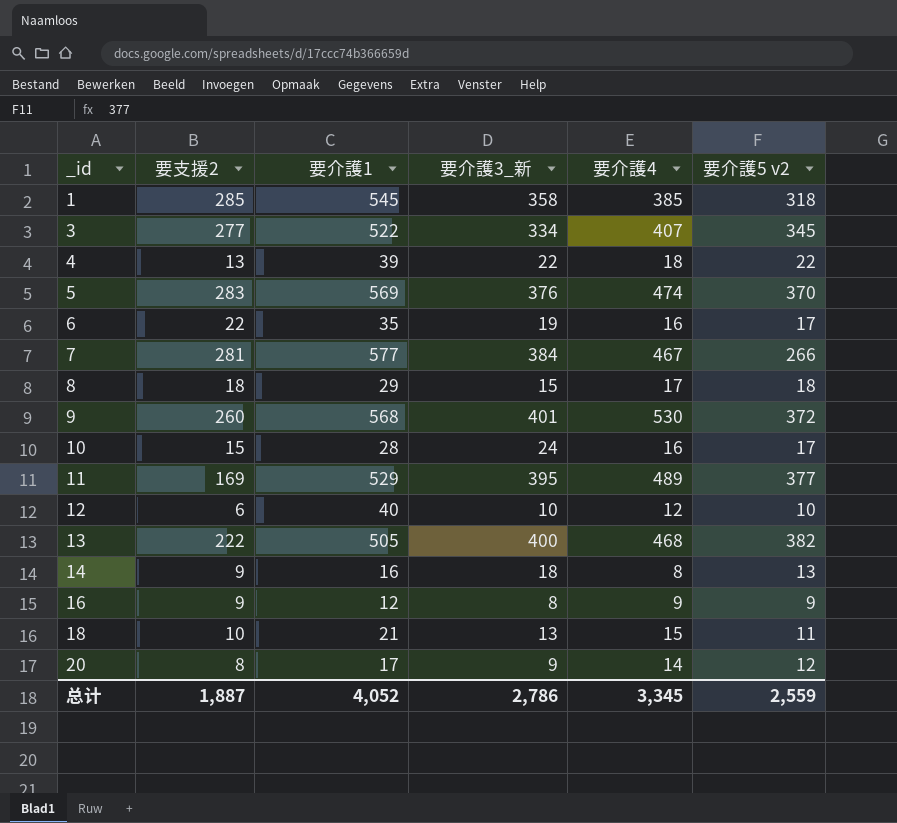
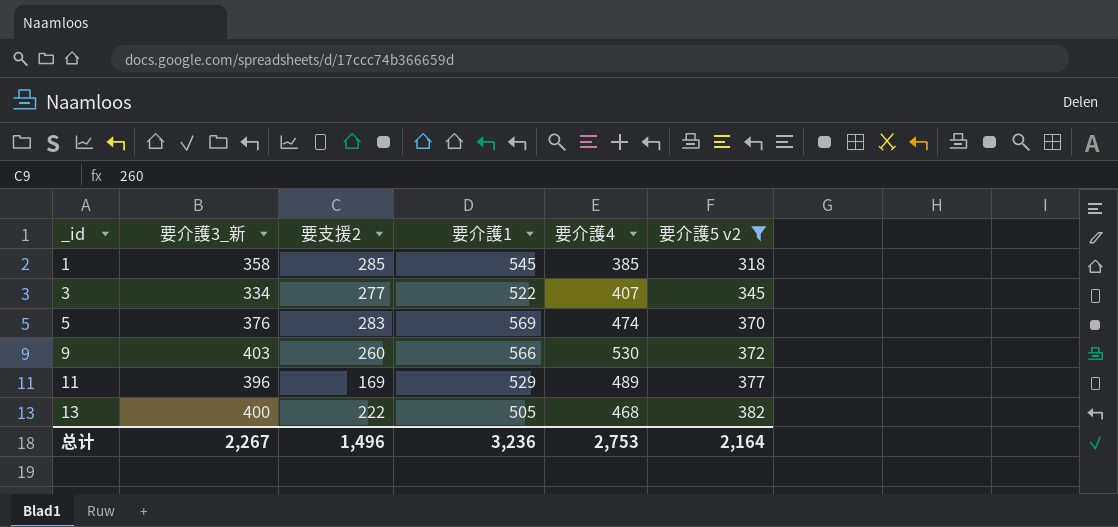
filter: none -> 要介護5 v2 >= 318
column 要介護3_新 | position: 4 -> 2
9 | 要介護3_新: 401 -> 403
9 | 要介護1: 568 -> 566
11 | 要介護3_新: 395 -> 396
总计 | 要介護3_新: 2,786 -> 2,267
总计 | 要支援2: 1,887 -> 1,496
总计 | 要介護1: 4,052 -> 3,236
总计 | 要介護4: 3,345 -> 2,753
总计 | 要介護5 v2: 2,559 -> 2,164

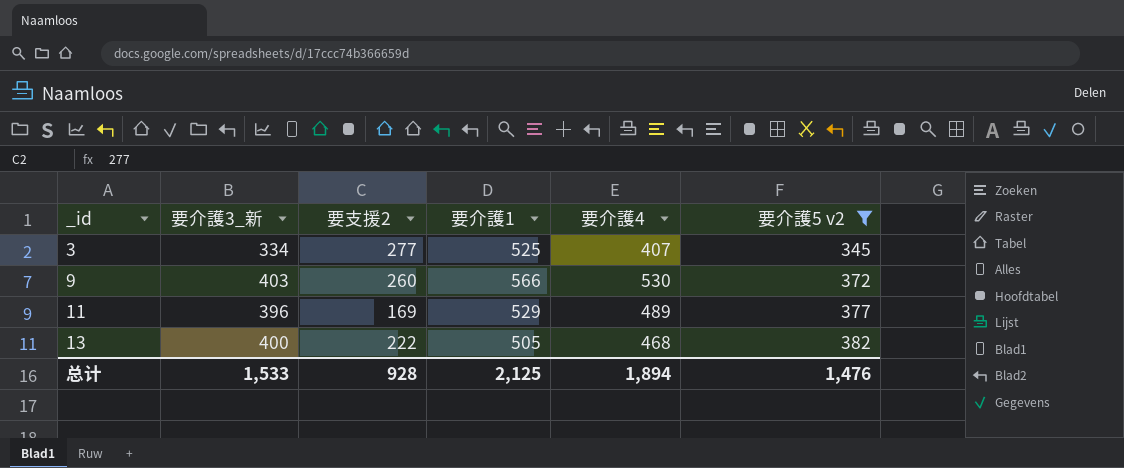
row 1: 358 | 285 | 545 | 385 | 318 -> none
row 5: 376 | 283 | 569 | 474 | 370 -> none
3 | 要介護1: 522 -> 525
总计 | 要介護3_新: 2,267 -> 1,533
总计 | 要支援2: 1,496 -> 928
总计 | 要介護1: 3,236 -> 2,125
总计 | 要介護4: 2,753 -> 1,894
总计 | 要介護5 v2: 2,164 -> 1,476

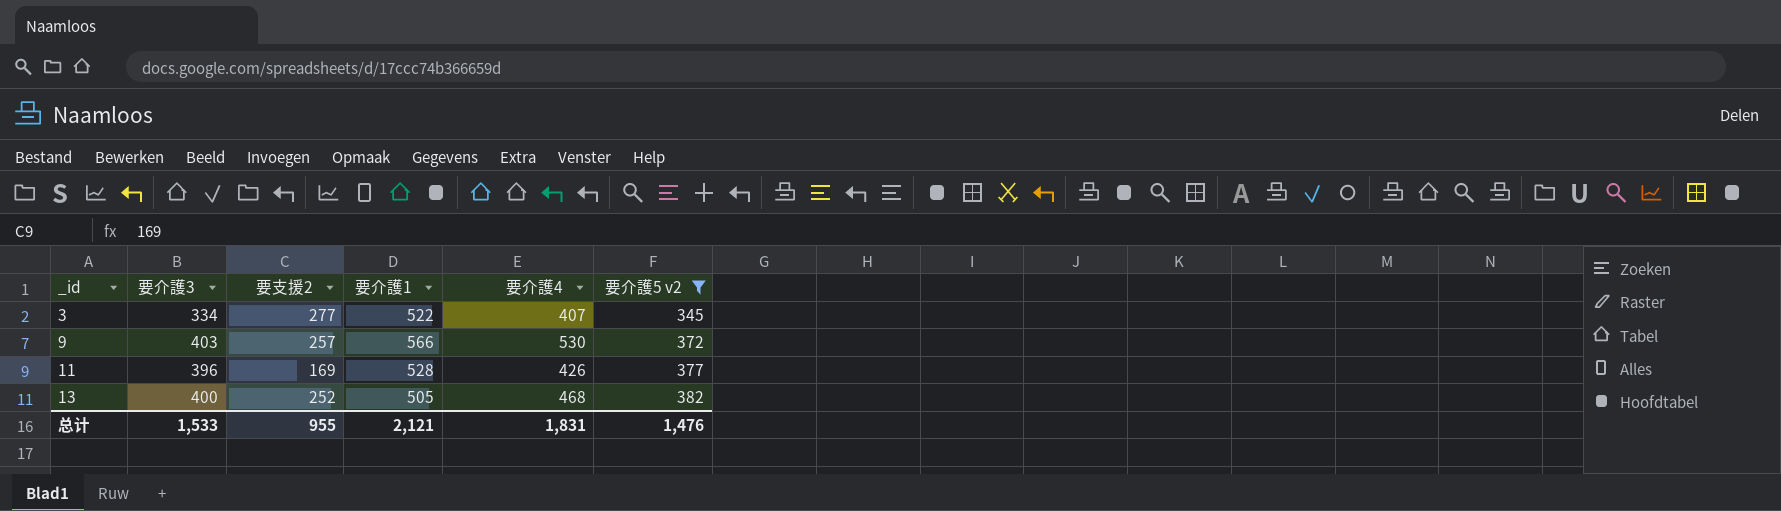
column name: 要介護3_新 -> 要介護3
3 | 要介護1: 525 -> 522
9 | 要支援2: 260 -> 257
11 | 要介護1: 529 -> 528
11 | 要介護4: 489 -> 426
13 | 要支援2: 222 -> 252
总计 | 要支援2: 928 -> 955
总计 | 要介護1: 2,125 -> 2,121
总计 | 要介護4: 1,894 -> 1,831

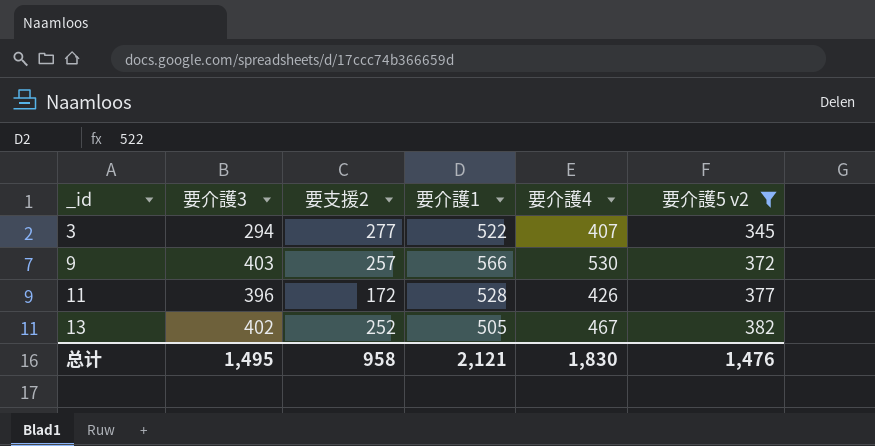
3 | 要介護3: 334 -> 294
11 | 要支援2: 169 -> 172
13 | 要介護3: 400 -> 402
13 | 要介護4: 468 -> 467
总计 | 要介護3: 1,533 -> 1,495
总计 | 要支援2: 955 -> 958
总计 | 要介護4: 1,831 -> 1,830

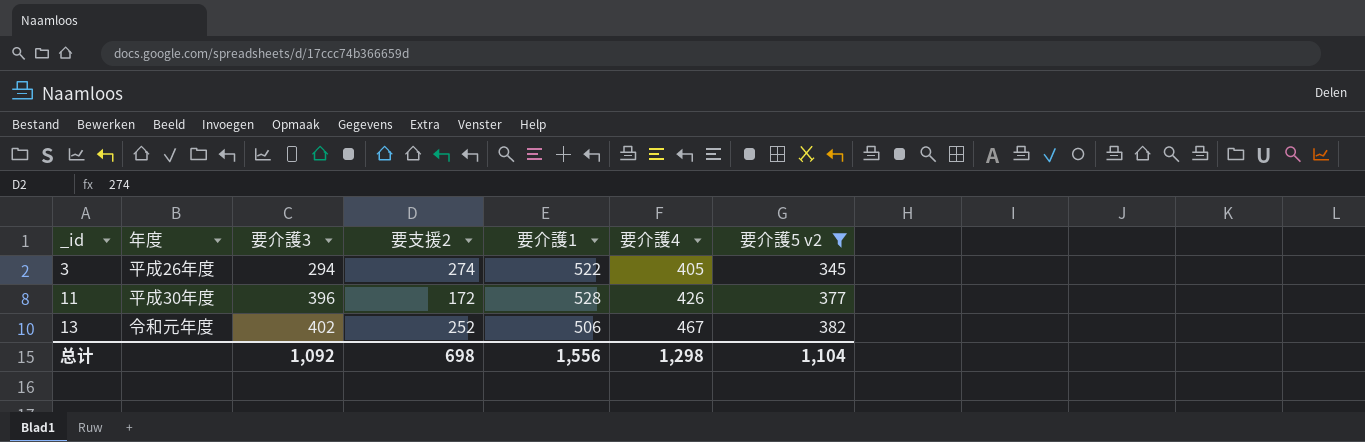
column 年度 | position: none -> 2
row 9: 403 | 257 | 566 | 530 | 372 -> none
3 | 要支援2: 277 -> 274
3 | 要介護4: 407 -> 405
13 | 要介護1: 505 -> 506
总计 | 要介護3: 1,495 -> 1,092
总计 | 要支援2: 958 -> 698
总计 | 要介護1: 2,121 -> 1,556
总计 | 要介護4: 1,830 -> 1,298
总计 | 要介護5 v2: 1,476 -> 1,104

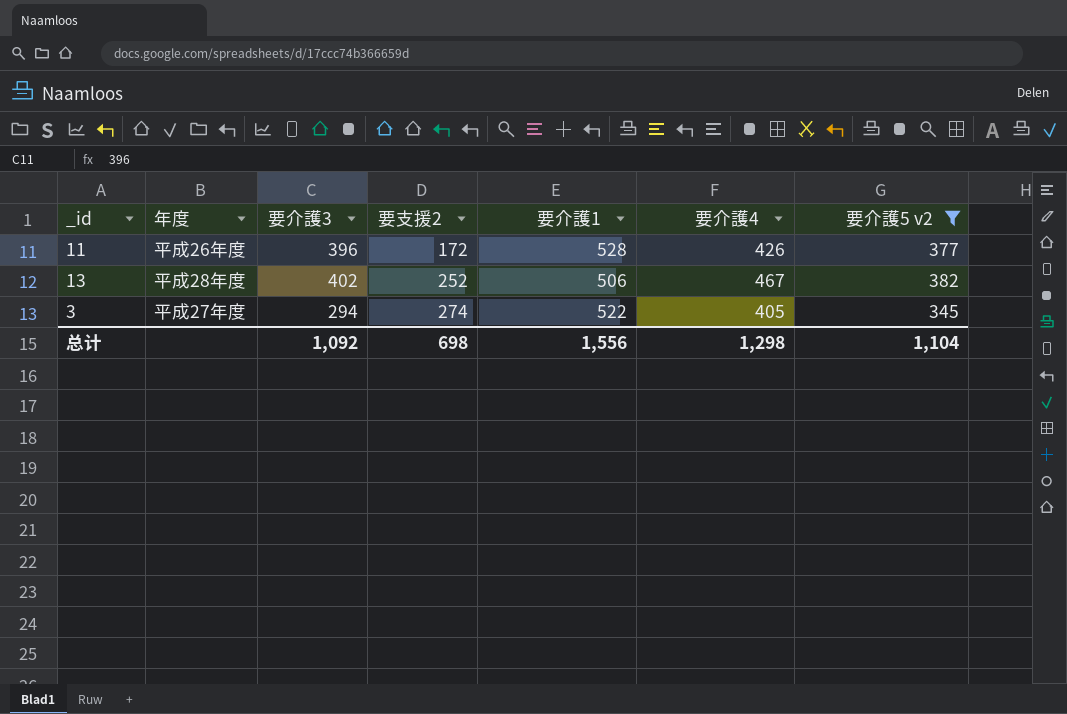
row order: _id ascending -> 要支援2 ascending
11 | 年度: 平成30年度 -> 平成26年度
13 | 年度: 令和元年度 -> 平成28年度
3 | 年度: 平成26年度 -> 平成27年度

